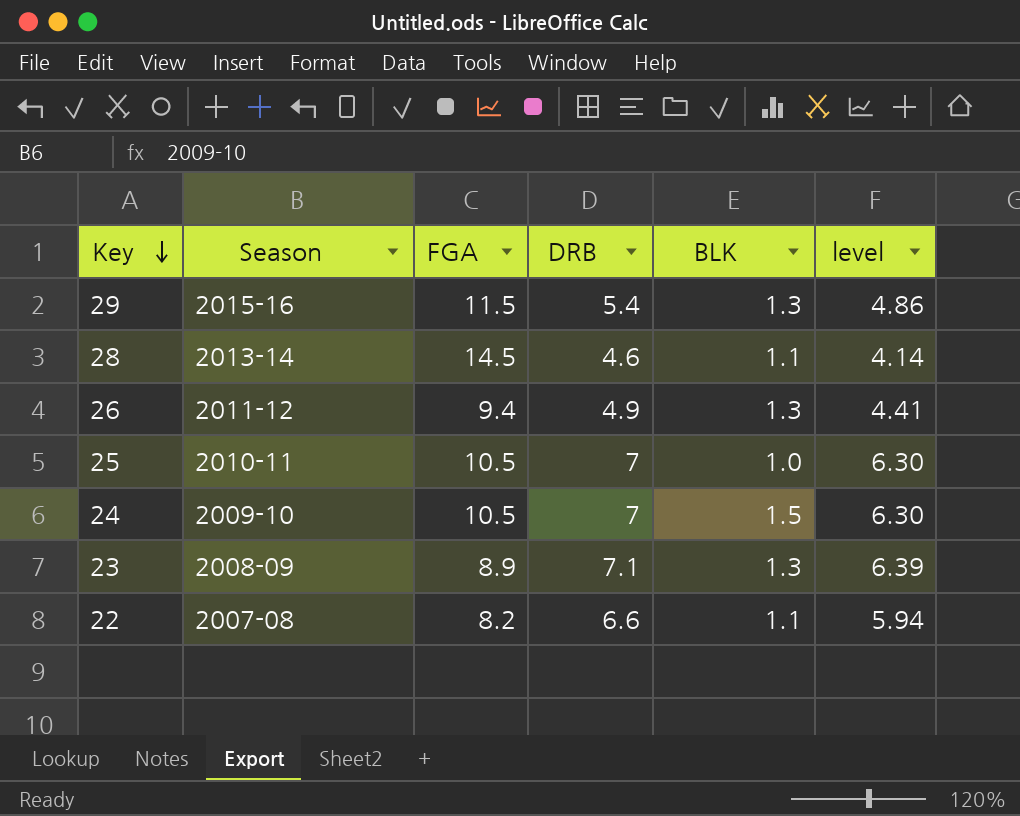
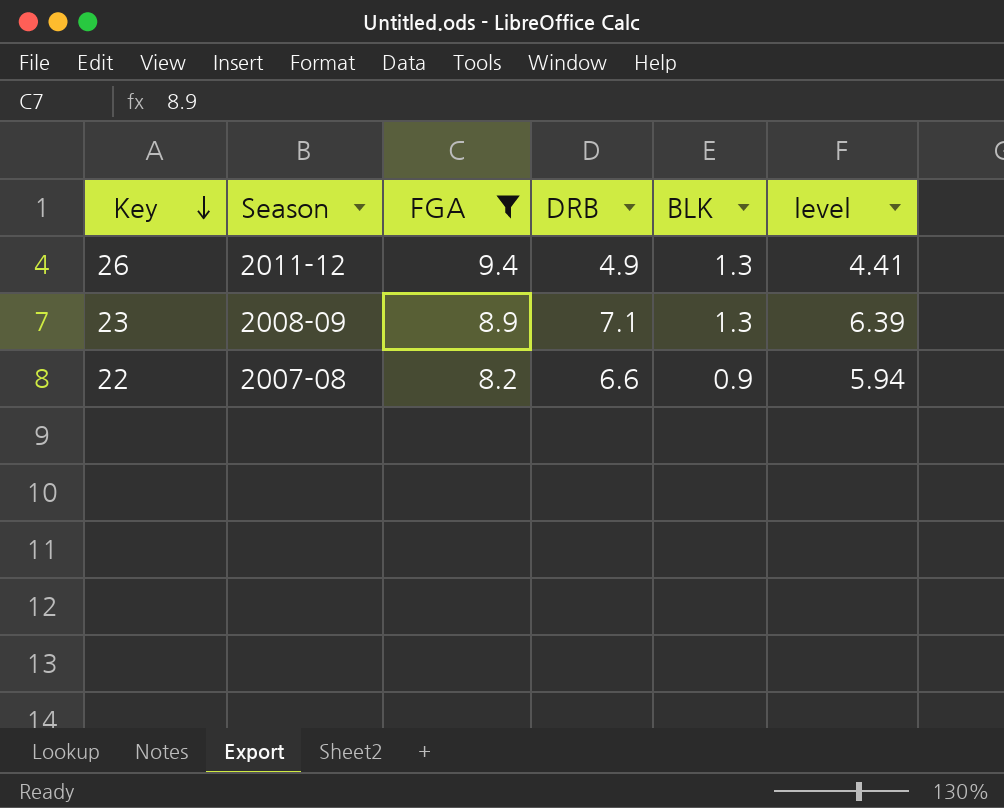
filter: none -> FGA <= 9.4
22 | BLK: 1.1 -> 0.9

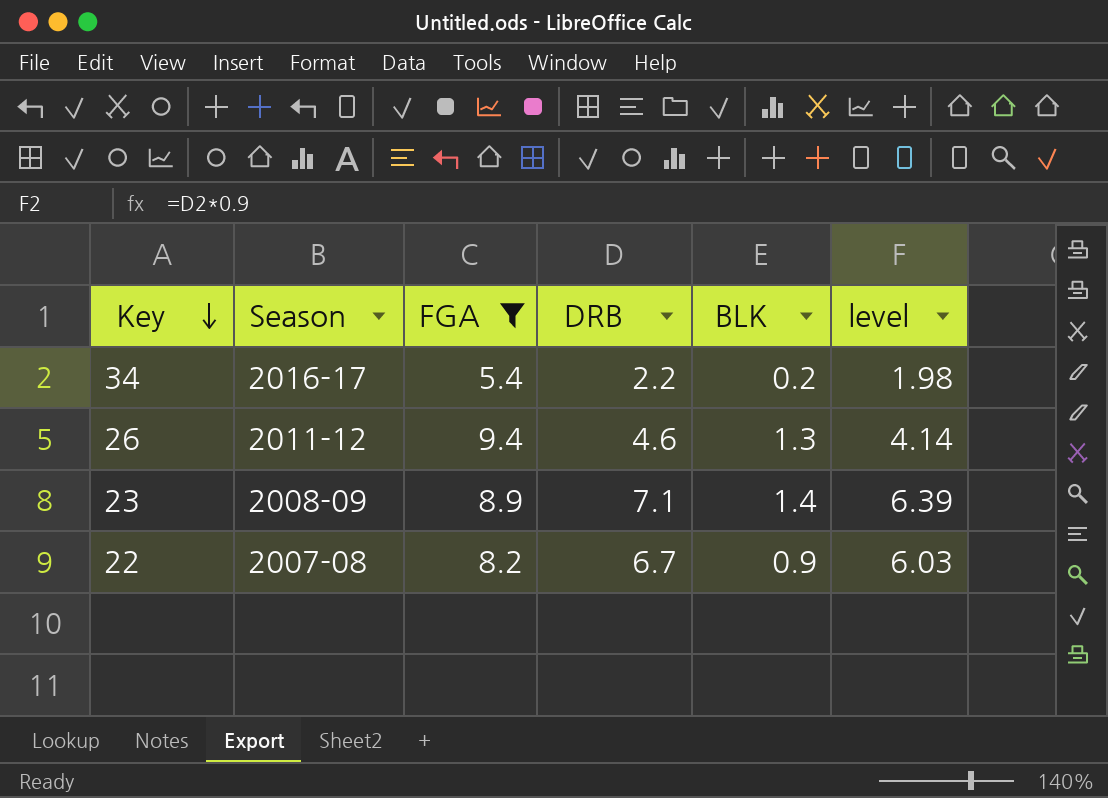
row 34: none -> 2016-17 | 5.4 | 2.2 | 0.2 | 1.98
26 | DRB: 4.9 -> 4.6
26 | level: 4.41 -> 4.14
23 | BLK: 1.3 -> 1.4
22 | DRB: 6.6 -> 6.7
22 | level: 5.94 -> 6.03

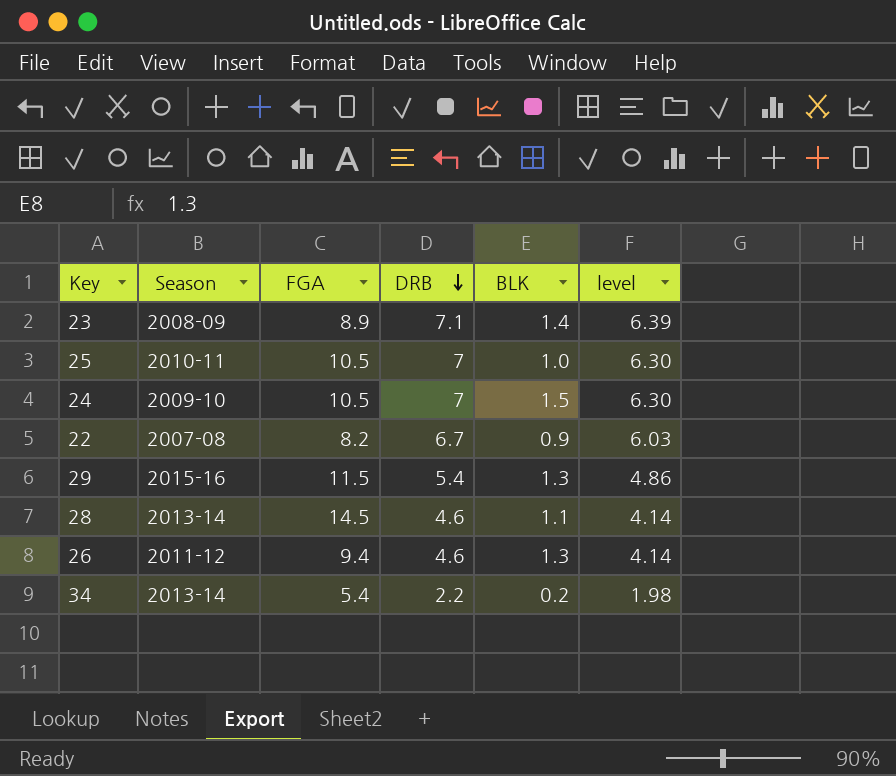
filter: FGA <= 9.4 -> none
row order: Key descending -> DRB descending
34 | Season: 2016-17 -> 2013-14

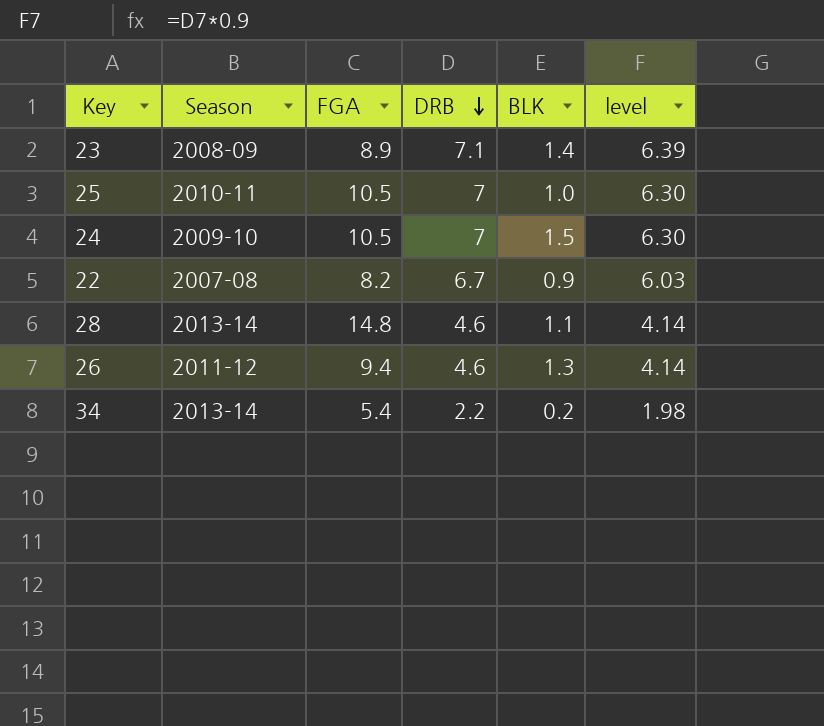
row 29: 2015-16 | 11.5 | 5.4 | 1.3 | 4.86 -> none
28 | FGA: 14.5 -> 14.8

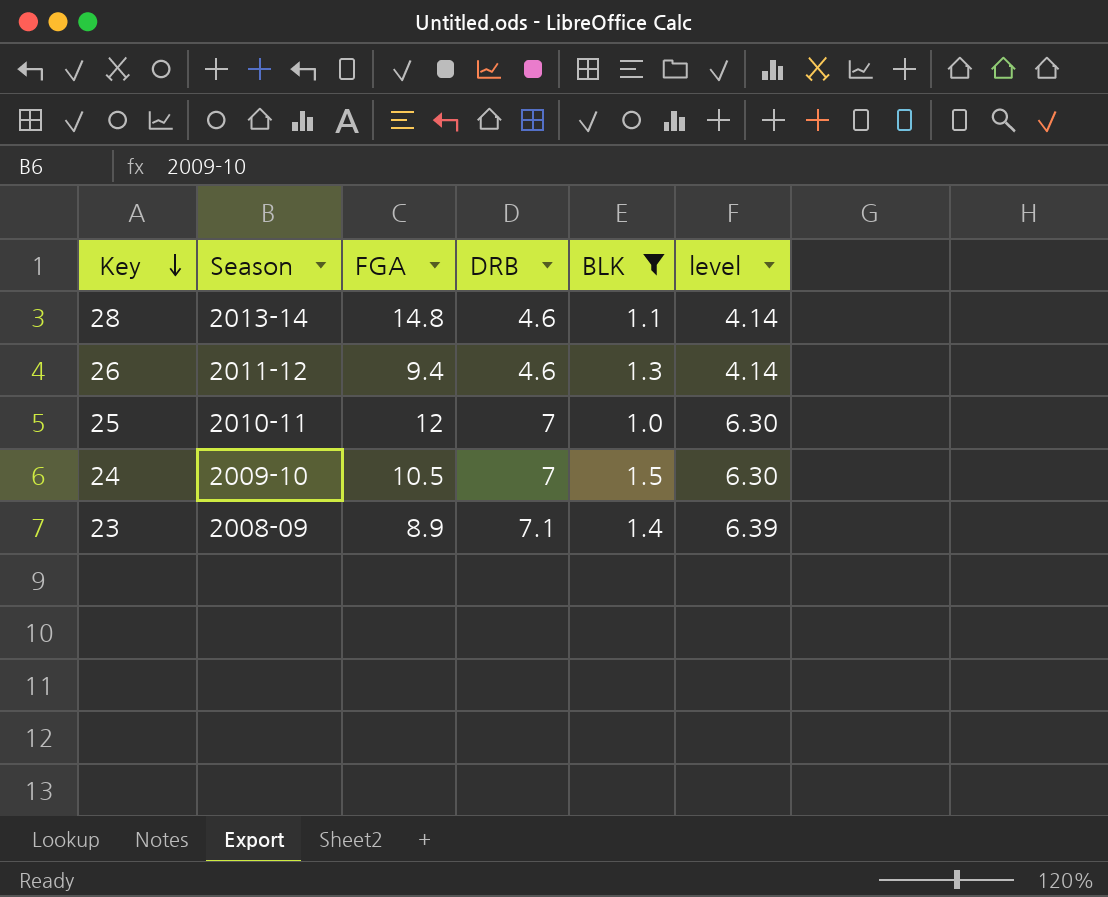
filter: none -> BLK >= 1.0
row order: DRB descending -> Key descending
25 | FGA: 10.5 -> 12

